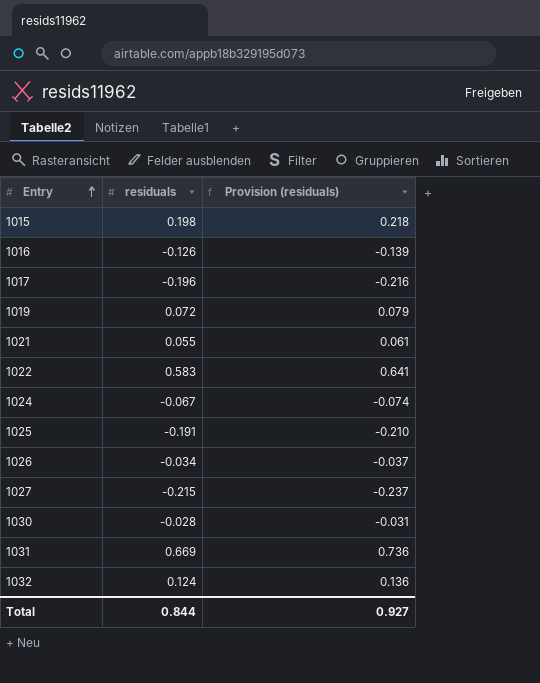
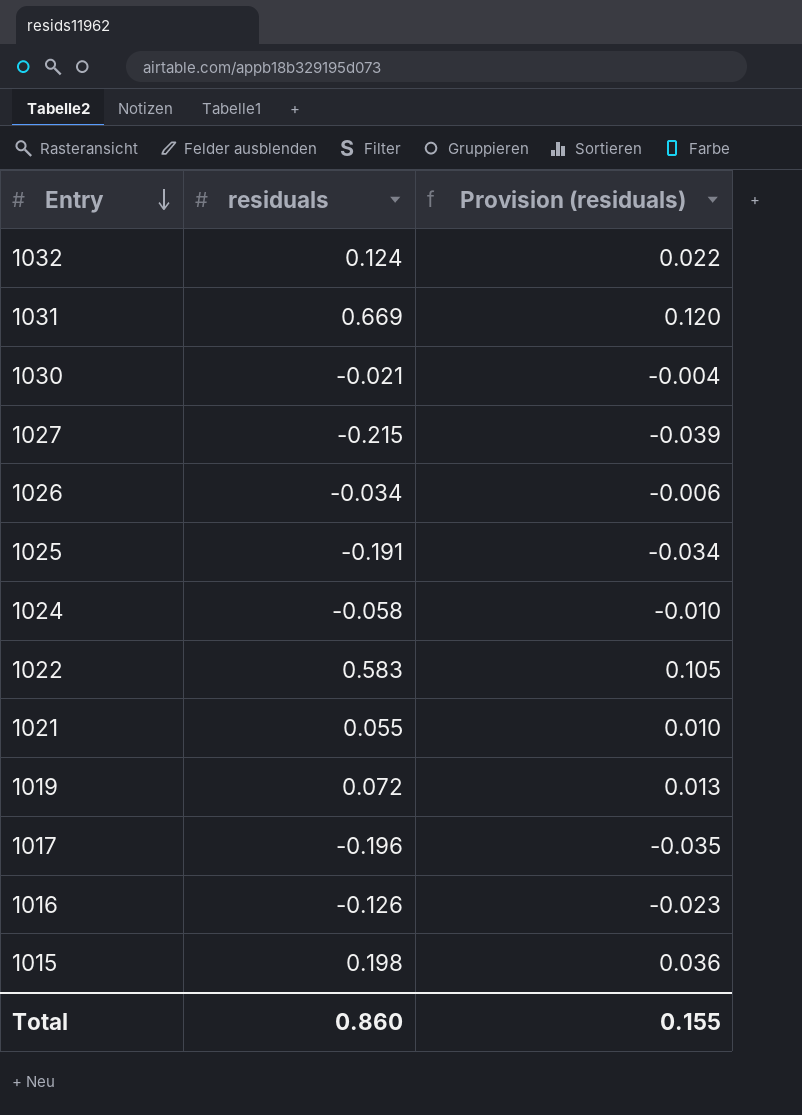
row order: Entry ascending -> Entry descending
column Provision (residuals) | formula: [residuals] * 1.1 -> [residuals] * 0.18
1030 | residuals: -0.028 -> -0.021
1024 | residuals: -0.067 -> -0.058
Total | residuals: 0.844 -> 0.860
Total | Provision (residuals): 0.927 -> 0.155

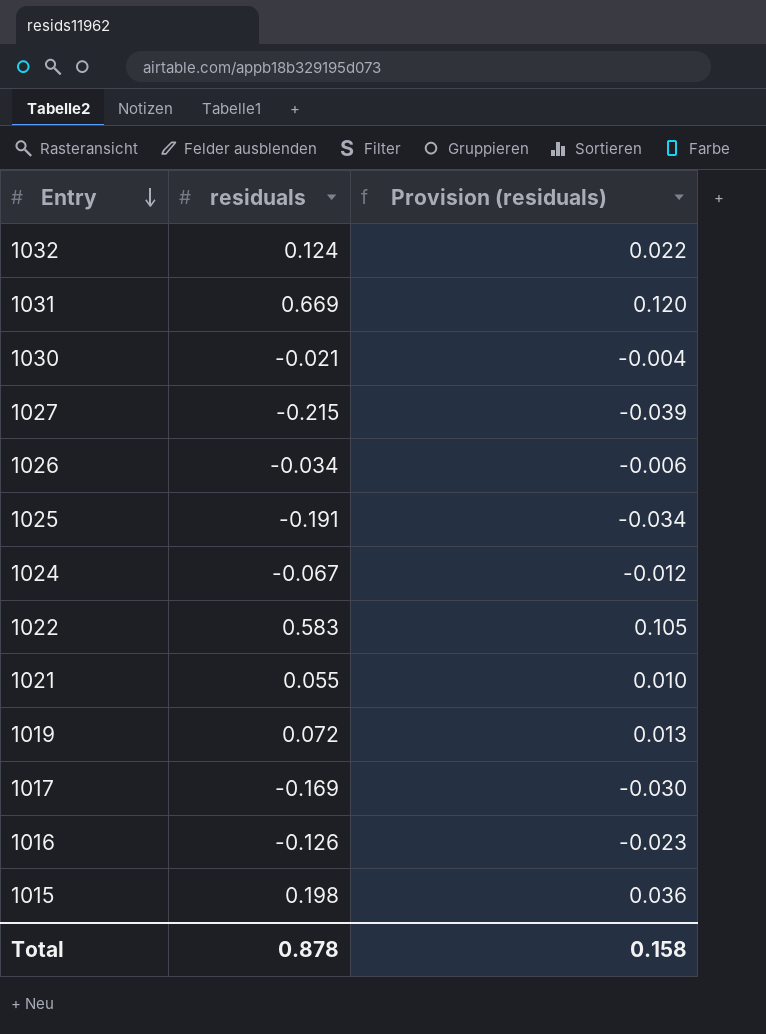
1024 | residuals: -0.058 -> -0.067
1024 | Provision (residuals): -0.010 -> -0.012
1017 | residuals: -0.196 -> -0.169
1017 | Provision (residuals): -0.035 -> -0.030
Total | residuals: 0.860 -> 0.878
Total | Provision (residuals): 0.155 -> 0.158

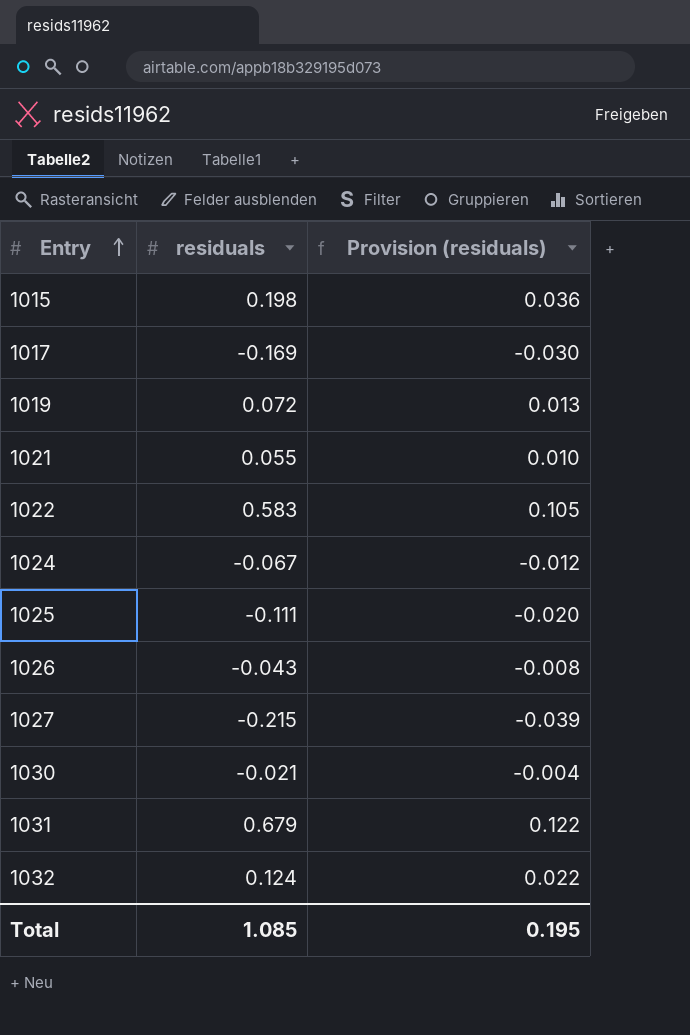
row order: Entry descending -> Entry ascending
row 1016: -0.126 | -0.023 -> none
1025 | residuals: -0.191 -> -0.111
1025 | Provision (residuals): -0.034 -> -0.020
1026 | residuals: -0.034 -> -0.043
1026 | Provision (residuals): -0.006 -> -0.008
1031 | residuals: 0.669 -> 0.679
1031 | Provision (residuals): 0.120 -> 0.122
Total | residuals: 0.878 -> 1.085
Total | Provision (residuals): 0.158 -> 0.195

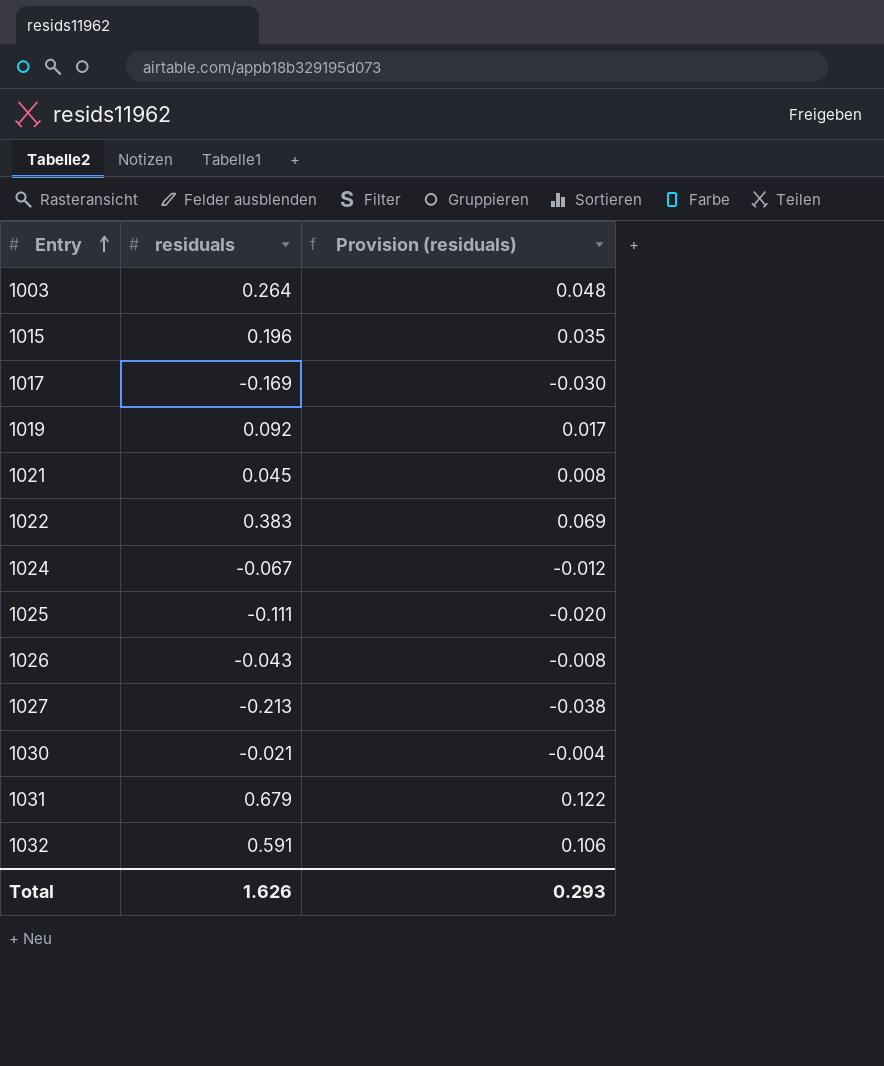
row 1003: none -> 0.264 | 0.048
1015 | residuals: 0.198 -> 0.196
1015 | Provision (residuals): 0.036 -> 0.035
1019 | residuals: 0.072 -> 0.092
1019 | Provision (residuals): 0.013 -> 0.017
1021 | residuals: 0.055 -> 0.045
1021 | Provision (residuals): 0.010 -> 0.008
1022 | residuals: 0.583 -> 0.383
1022 | Provision (residuals): 0.105 -> 0.069
1027 | residuals: -0.215 -> -0.213
1027 | Provision (residuals): -0.039 -> -0.038
1032 | residuals: 0.124 -> 0.591
1032 | Provision (residuals): 0.022 -> 0.106
Total | residuals: 1.085 -> 1.626
Total | Provision (residuals): 0.195 -> 0.293

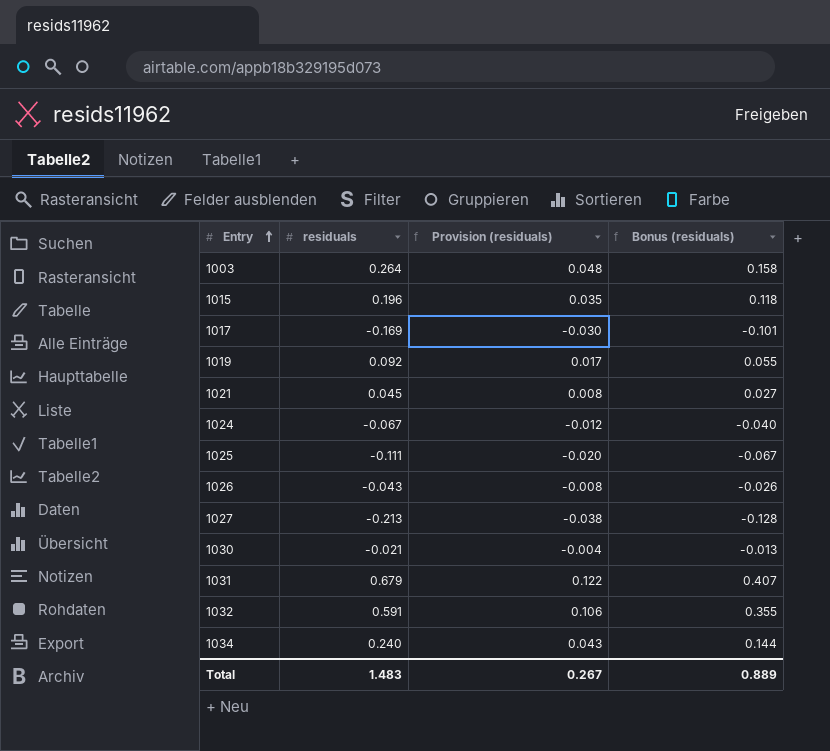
column Bonus (residuals) | formula: none -> [residuals] * 0.6
row 1022: 0.383 | 0.069 -> none
row 1034: none -> 0.240 | 0.043 | 0.144
Total | residuals: 1.626 -> 1.483
Total | Provision (residuals): 0.293 -> 0.267

